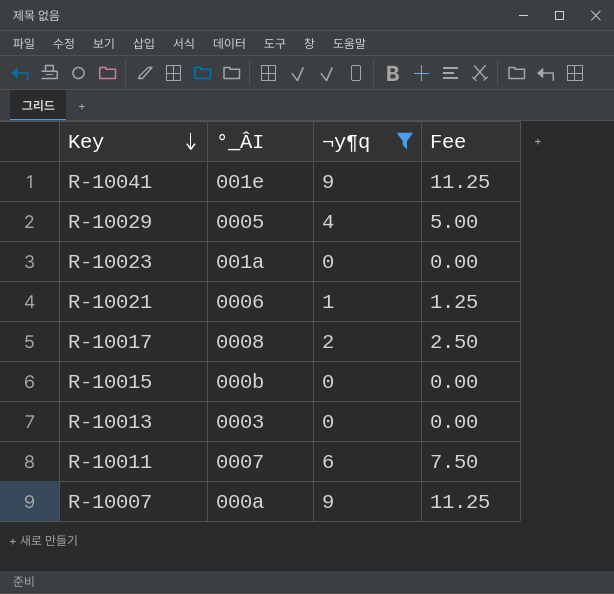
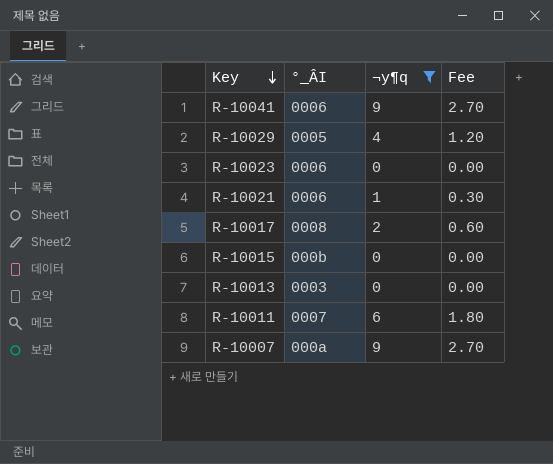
column Fee | formula: [¬y¶q] * 1.25 -> [¬y¶q] * 0.3
R-10041 | °_ÂI: 001e -> 0006
R-10023 | °_ÂI: 001a -> 0006

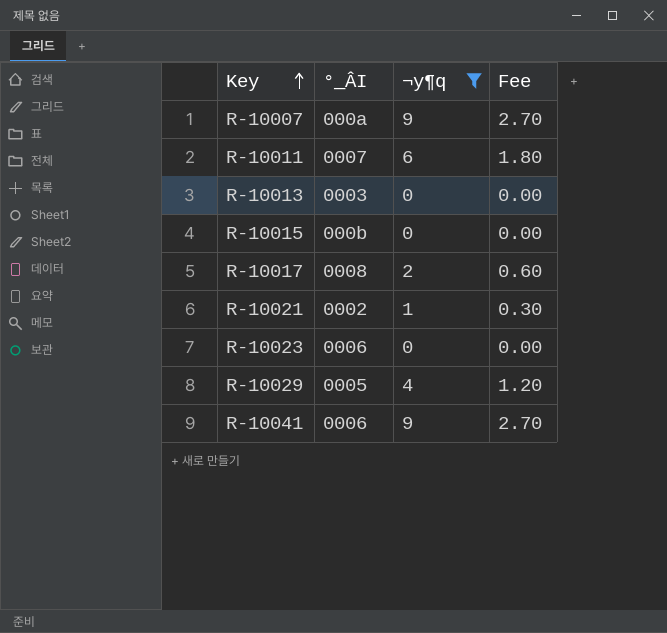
row order: Key descending -> Key ascending
R-10021 | °_ÂI: 0006 -> 0002

